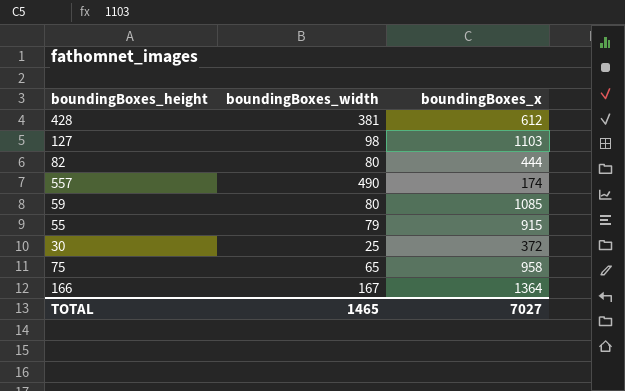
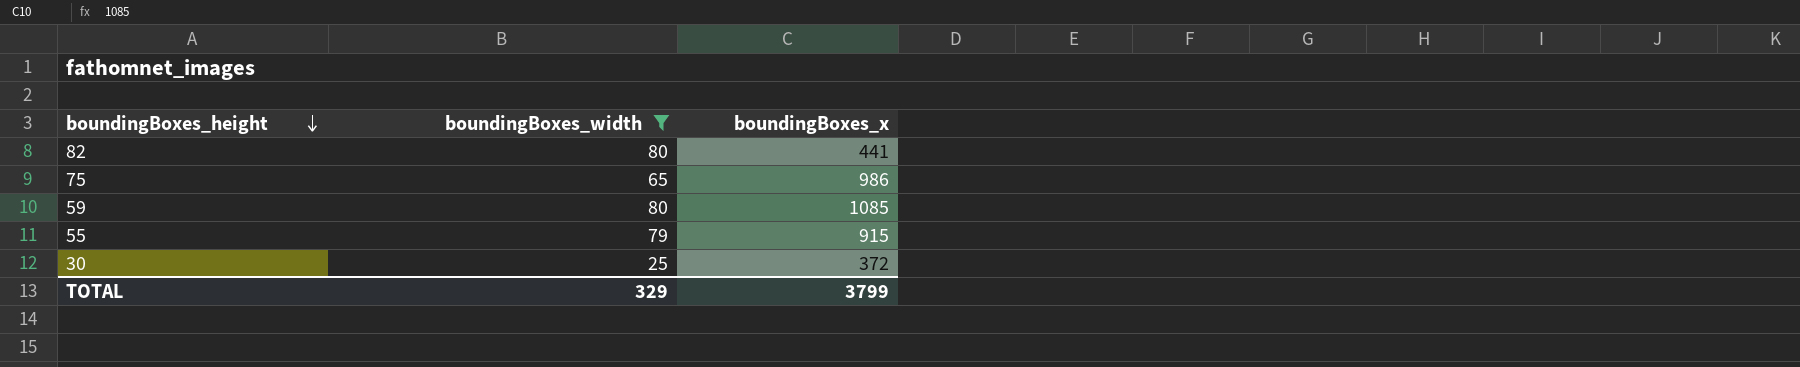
filter: none -> boundingBoxes_width <= 80
row order: none -> boundingBoxes_height descending
82 | boundingBoxes_x: 444 -> 441
75 | boundingBoxes_x: 958 -> 986
TOTAL | boundingBoxes_width: 1465 -> 329
TOTAL | boundingBoxes_x: 7027 -> 3799

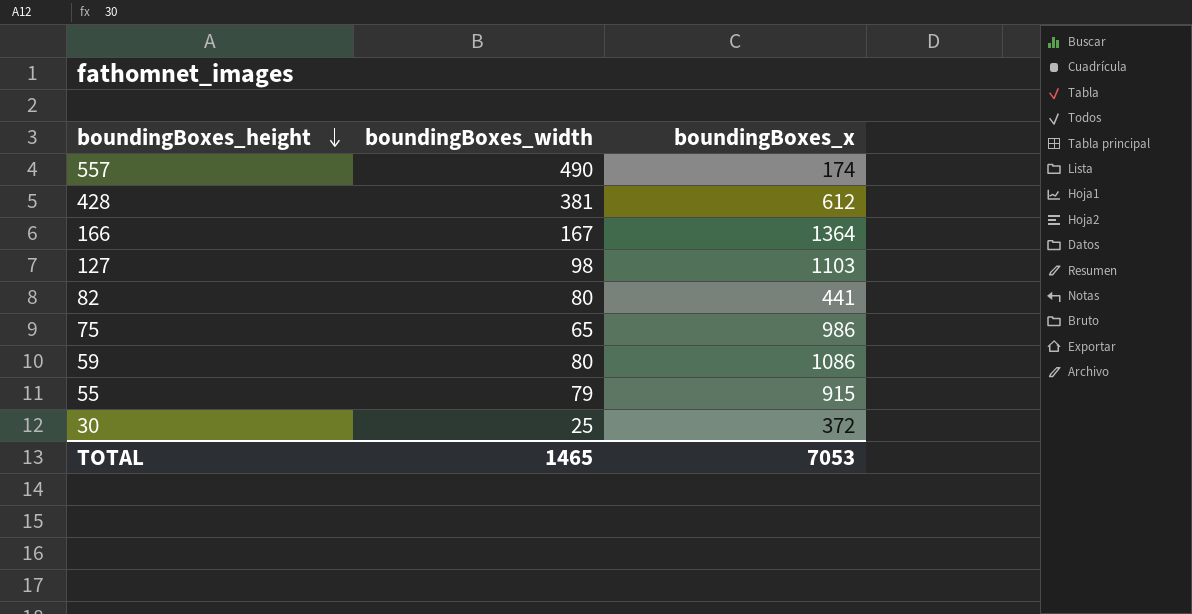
filter: boundingBoxes_width <= 80 -> none
59 | boundingBoxes_x: 1085 -> 1086
TOTAL | boundingBoxes_width: 329 -> 1465
TOTAL | boundingBoxes_x: 3799 -> 7053

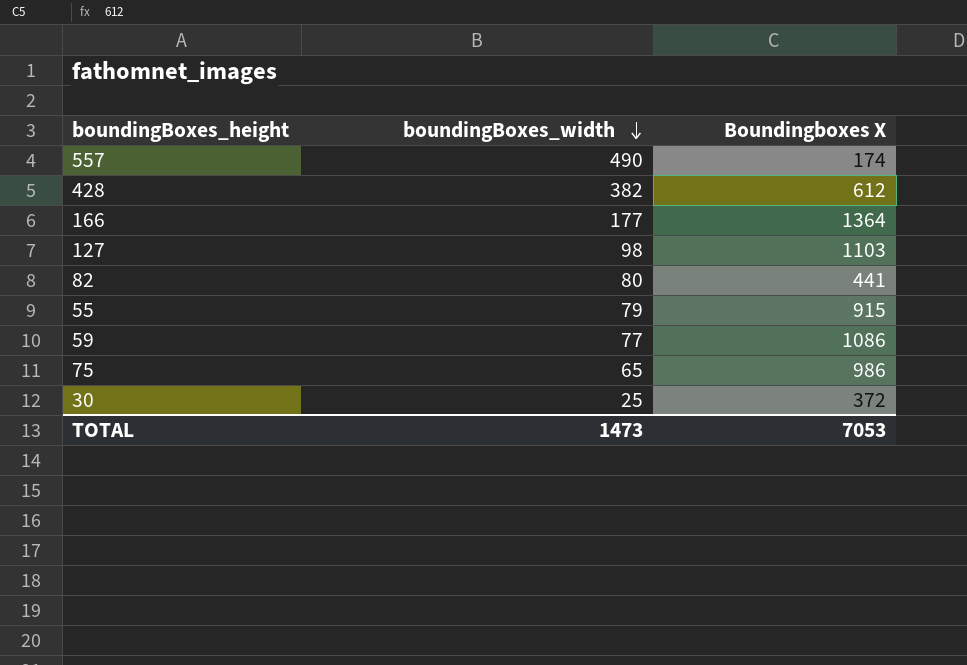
row order: boundingBoxes_height descending -> boundingBoxes_width descending
column name: boundingBoxes_x -> Boundingboxes X
428 | boundingBoxes_width: 381 -> 382
166 | boundingBoxes_width: 167 -> 177
59 | boundingBoxes_width: 80 -> 77
TOTAL | boundingBoxes_width: 1465 -> 1473

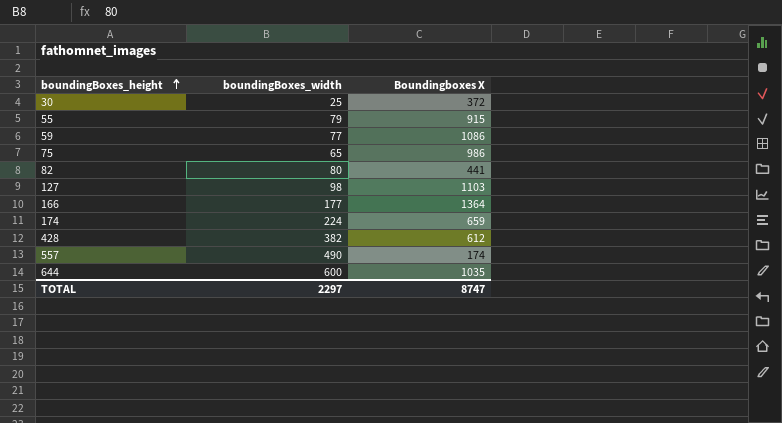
row order: boundingBoxes_width descending -> boundingBoxes_height ascending
row 174: none -> 224 | 659
row 644: none -> 600 | 1035
TOTAL | boundingBoxes_width: 1473 -> 2297
TOTAL | Boundingboxes X: 7053 -> 8747

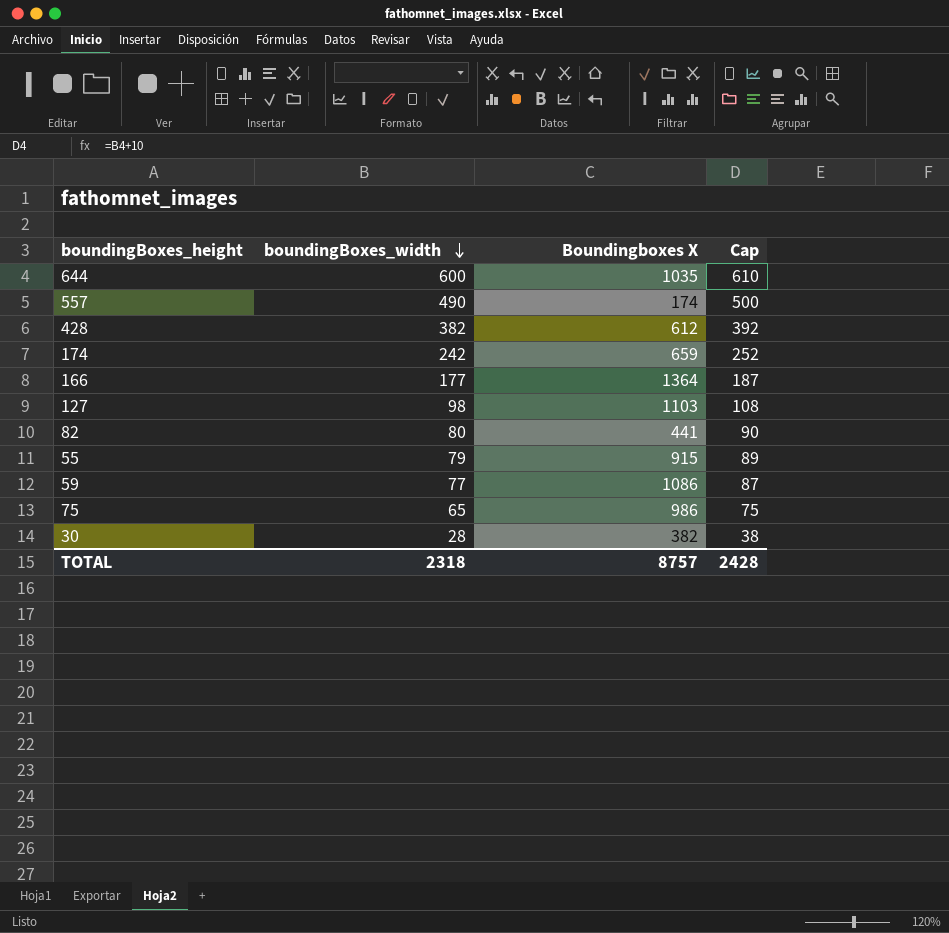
row order: boundingBoxes_height ascending -> boundingBoxes_width descending
column Cap | formula: none -> [boundingBoxes_width] + 10
174 | boundingBoxes_width: 224 -> 242
30 | boundingBoxes_width: 25 -> 28
30 | Boundingboxes X: 372 -> 382
TOTAL | boundingBoxes_width: 2297 -> 2318
TOTAL | Boundingboxes X: 8747 -> 8757

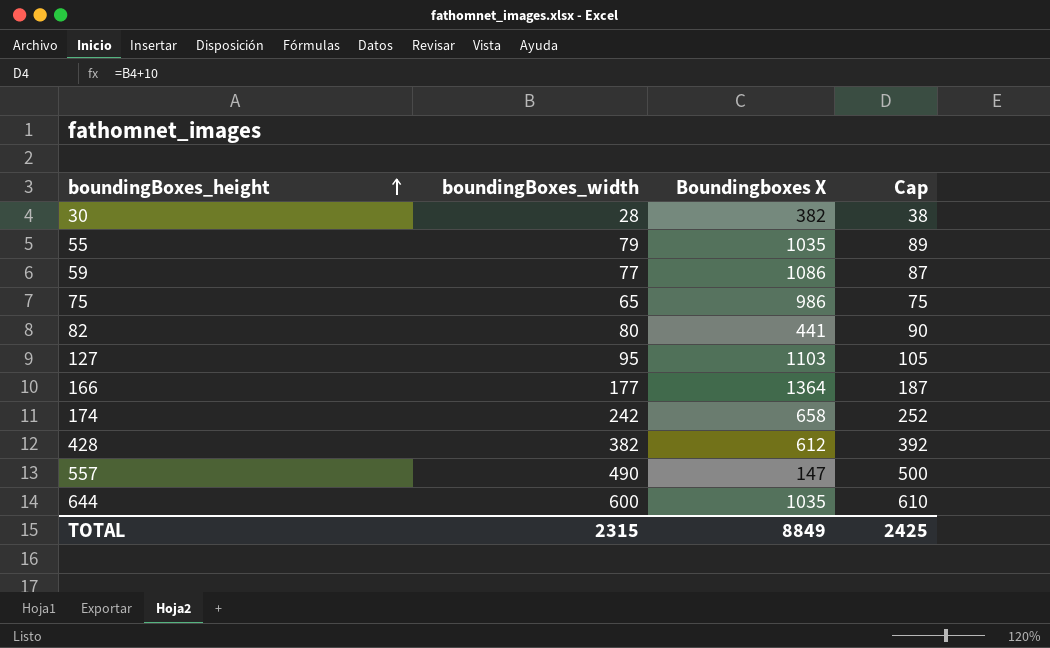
row order: boundingBoxes_width descending -> boundingBoxes_height ascending
55 | Boundingboxes X: 915 -> 1035
127 | boundingBoxes_width: 98 -> 95
127 | Cap: 108 -> 105
174 | Boundingboxes X: 659 -> 658
557 | Boundingboxes X: 174 -> 147
TOTAL | boundingBoxes_width: 2318 -> 2315
TOTAL | Boundingboxes X: 8757 -> 8849
TOTAL | Cap: 2428 -> 2425

